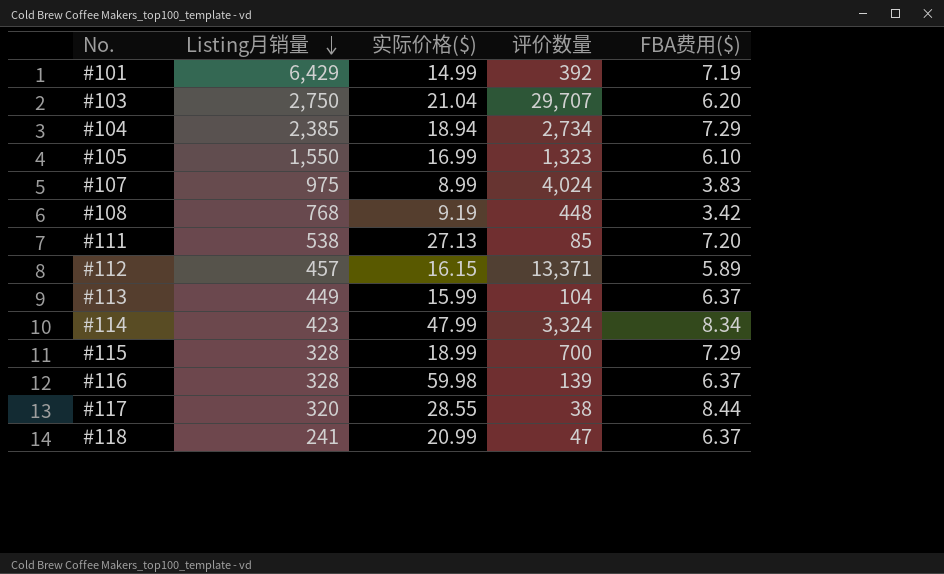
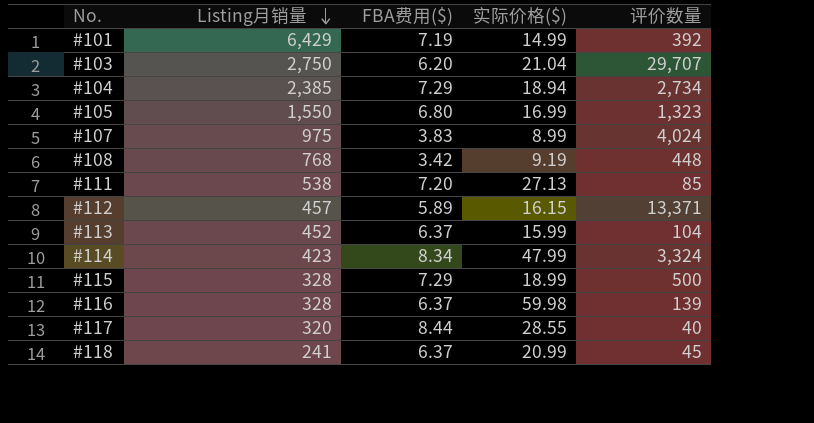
column FBA费用($) | position: 5 -> 3
#105 | FBA费用($): 6.10 -> 6.80
#113 | Listing月销量: 449 -> 452
#115 | 评价数量: 700 -> 500
#117 | 评价数量: 38 -> 40
#118 | 评价数量: 47 -> 45

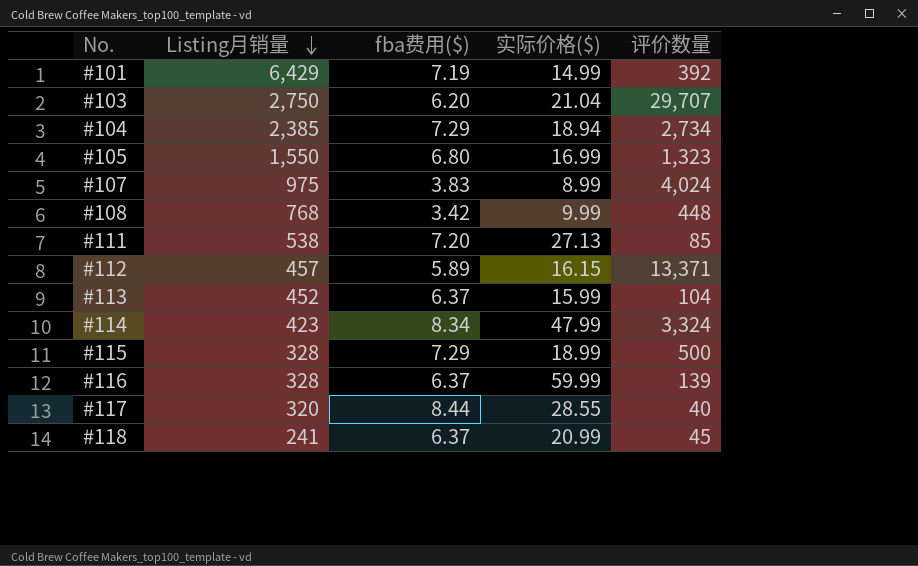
column name: FBA费用($) -> fba费用($)
#108 | 实际价格($): 9.19 -> 9.99
#116 | 实际价格($): 59.98 -> 59.99

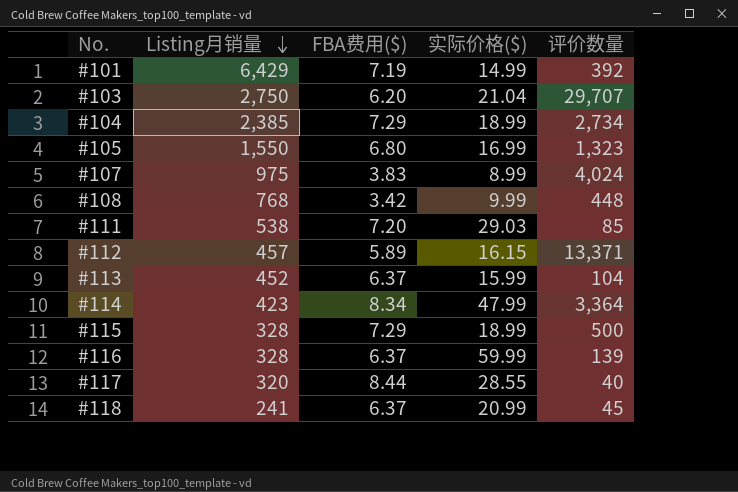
column name: fba费用($) -> FBA费用($)
#104 | 实际价格($): 18.94 -> 18.99
#111 | 实际价格($): 27.13 -> 29.03
#114 | 评价数量: 3,324 -> 3,364

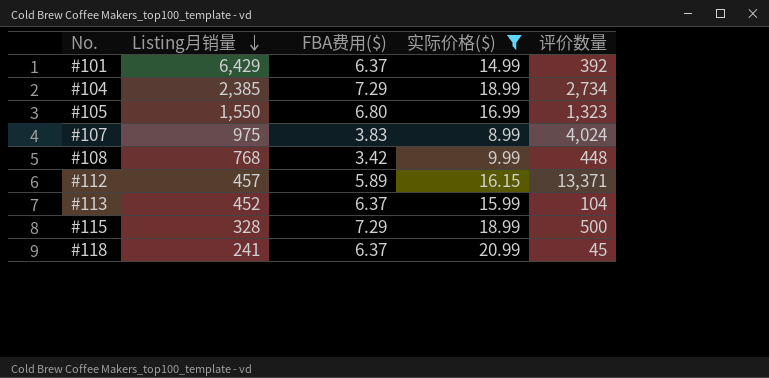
filter: none -> 实际价格($) <= 20.99
#101 | FBA费用($): 7.19 -> 6.37

